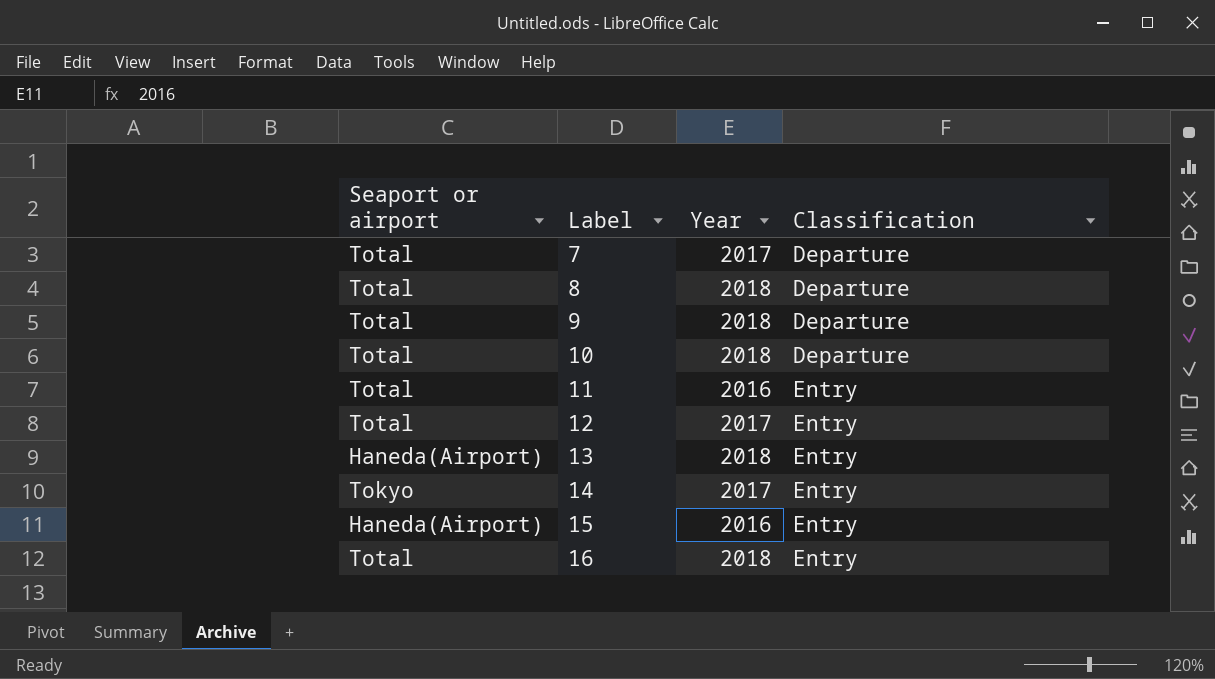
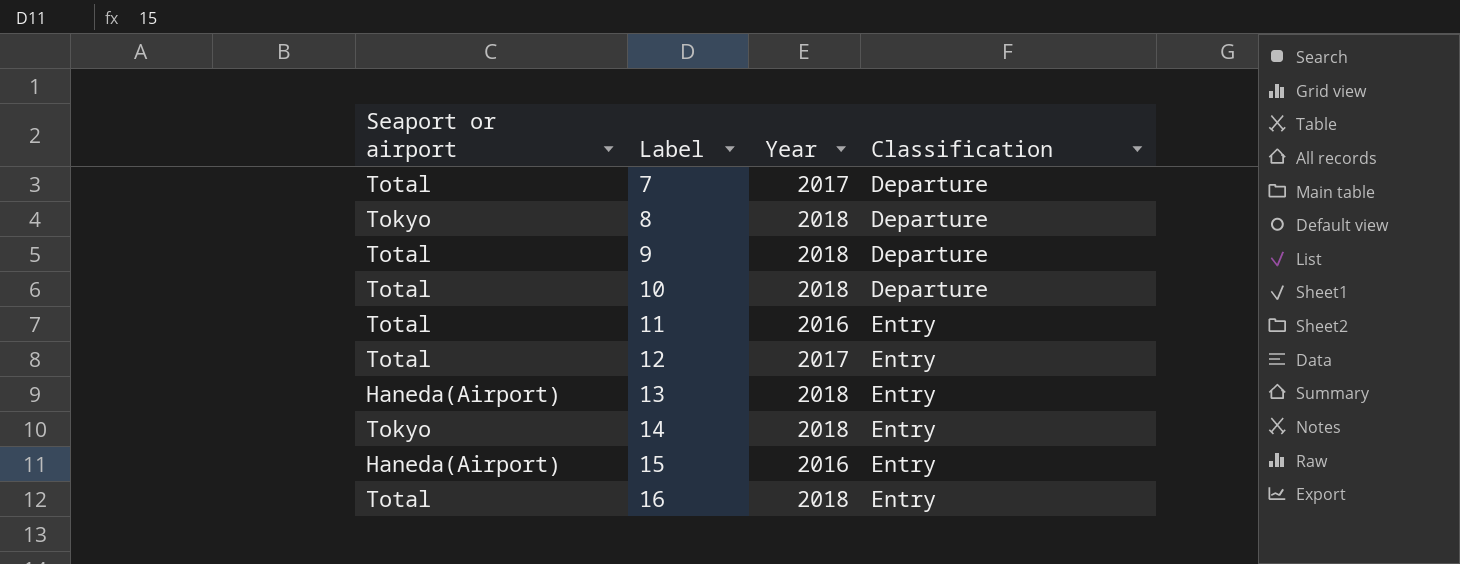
8 | Seaport or airport: Total -> Tokyo
14 | Year: 2017 -> 2018

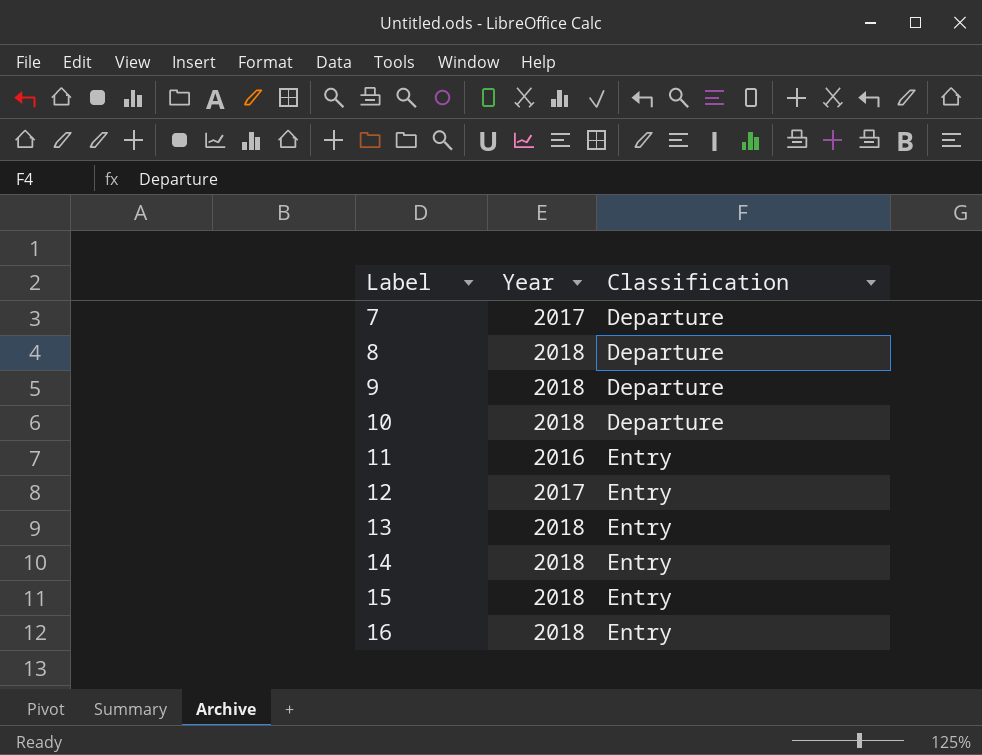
column Seaport or airport | position: 1 -> none
15 | Year: 2016 -> 2018

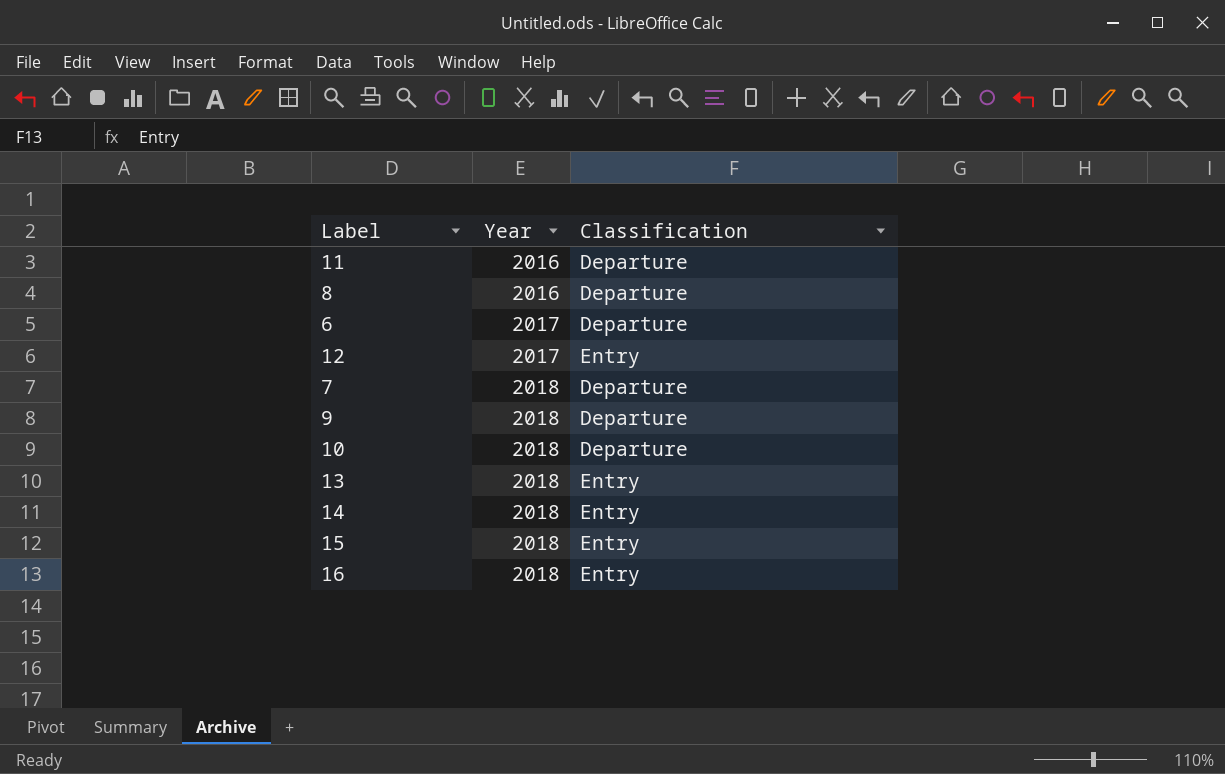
row order: Label ascending -> Year ascending
11 | Classification: Entry -> Departure
8 | Year: 2018 -> 2016
row 6: none -> 2017 | Departure
7 | Year: 2017 -> 2018

